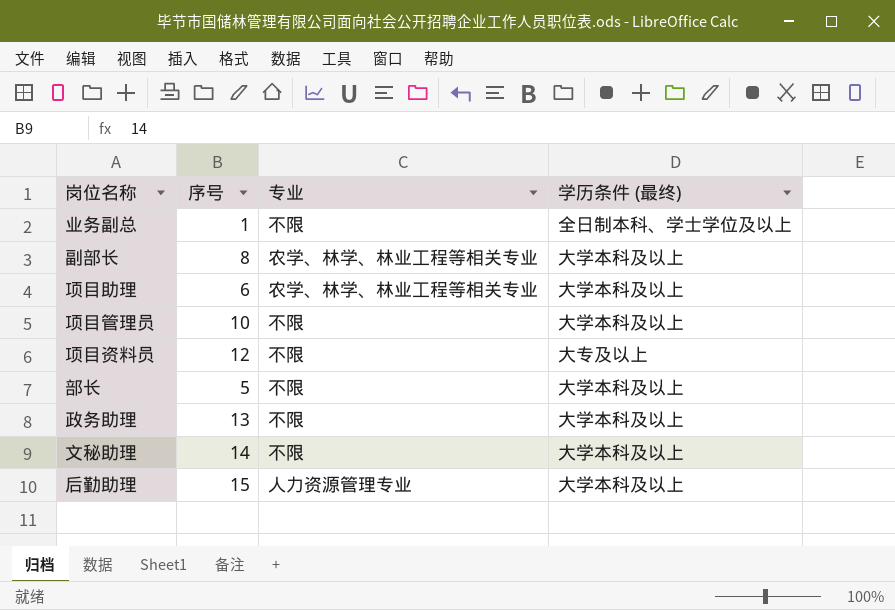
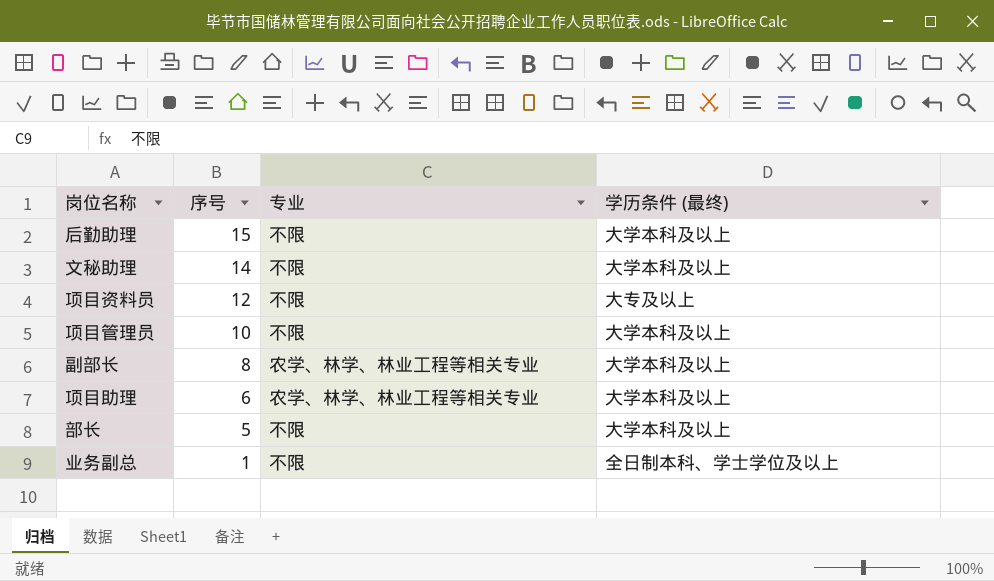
row order: none -> 序号 descending
row 政务助理: 13 | 不限 | 大学本科及以上 -> none
后勤助理 | 专业: 人力资源管理专业 -> 不限

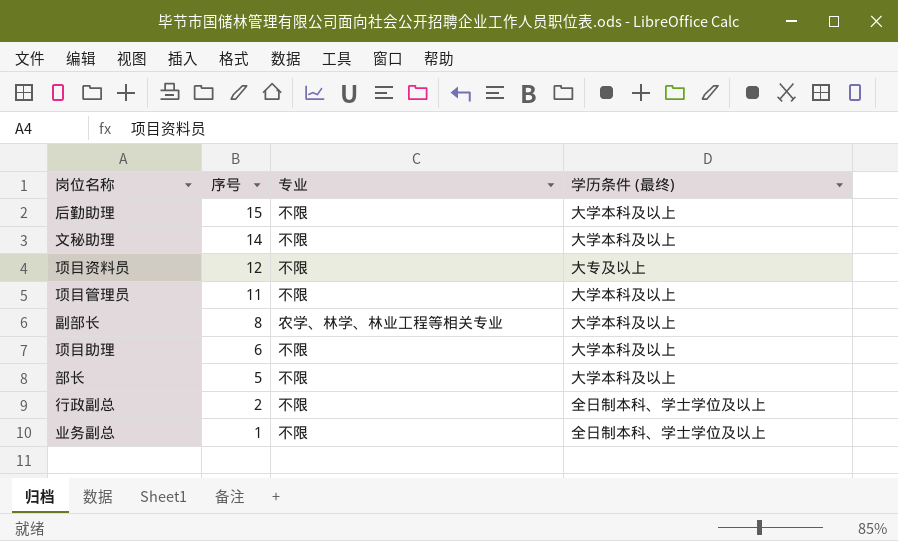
项目管理员 | 序号: 10 -> 11
项目助理 | 专业: 农学、林学、林业工程等相关专业 -> 不限
row 行政副总: none -> 2 | 不限 | 全日制本科、学士学位及以上

